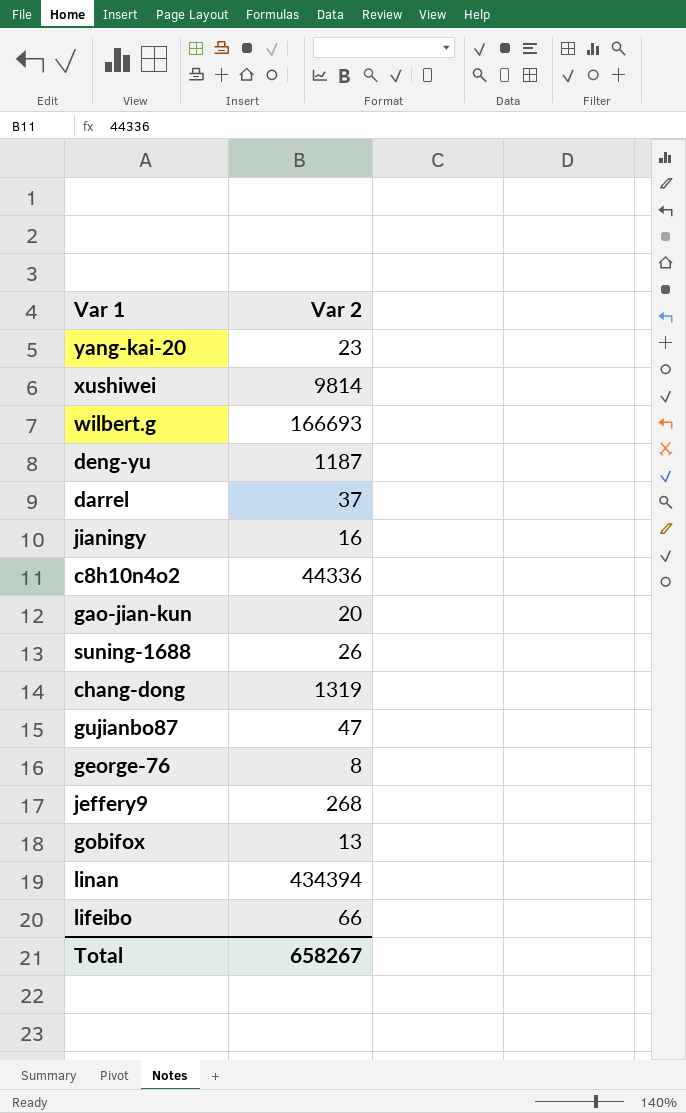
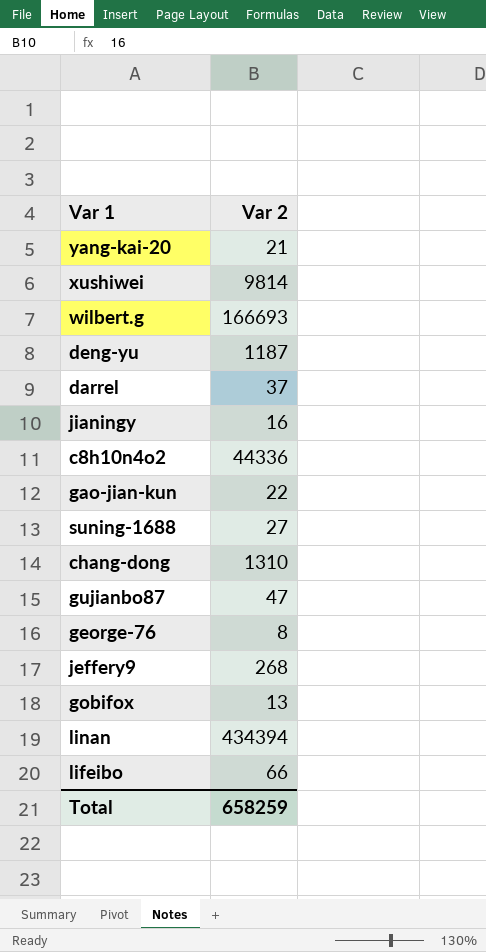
yang-kai-20 | Var 2: 23 -> 21
gao-jian-kun | Var 2: 20 -> 22
suning-1688 | Var 2: 26 -> 27
chang-dong | Var 2: 1319 -> 1310
Total | Var 2: 658267 -> 658259

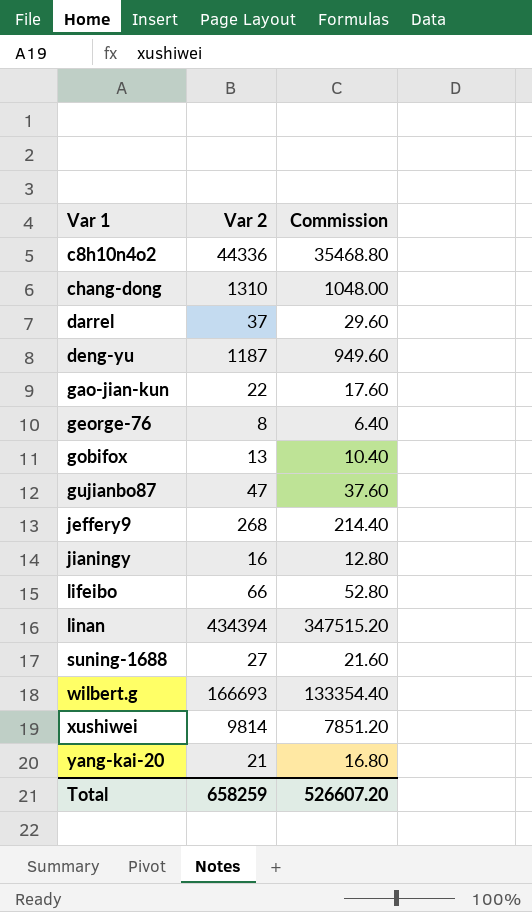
row order: none -> Var 1 ascending
column Commission | formula: none -> [Var 2] * 0.8

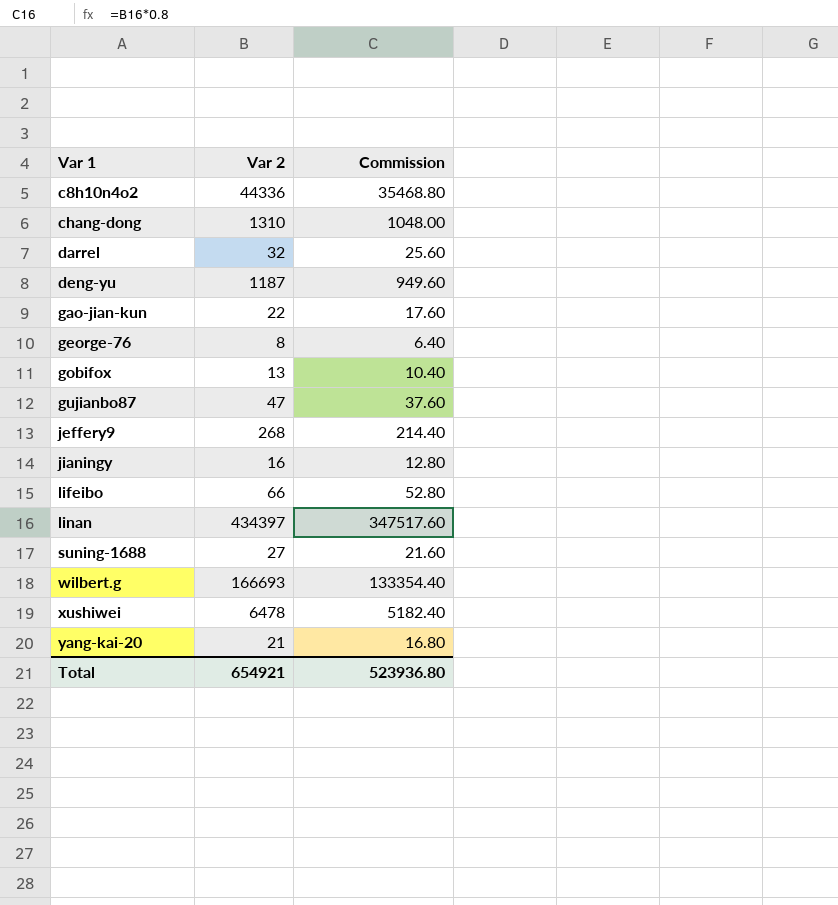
darrel | Var 2: 37 -> 32
darrel | Commission: 29.60 -> 25.60
linan | Var 2: 434394 -> 434397
linan | Commission: 347515.20 -> 347517.60
xushiwei | Var 2: 9814 -> 6478
xushiwei | Commission: 7851.20 -> 5182.40
Total | Var 2: 658259 -> 654921
Total | Commission: 526607.20 -> 523936.80

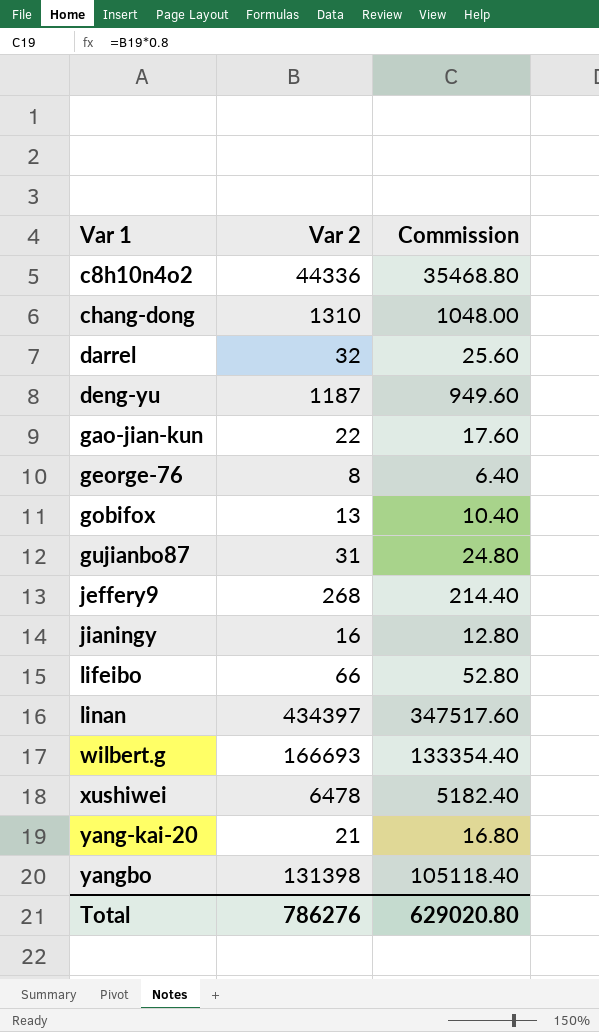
row suning-1688: 27 | 21.60 -> none
gujianbo87 | Var 2: 47 -> 31
gujianbo87 | Commission: 37.60 -> 24.80
row yangbo: none -> 131398 | 105118.40
Total | Var 2: 654921 -> 786276
Total | Commission: 523936.80 -> 629020.80

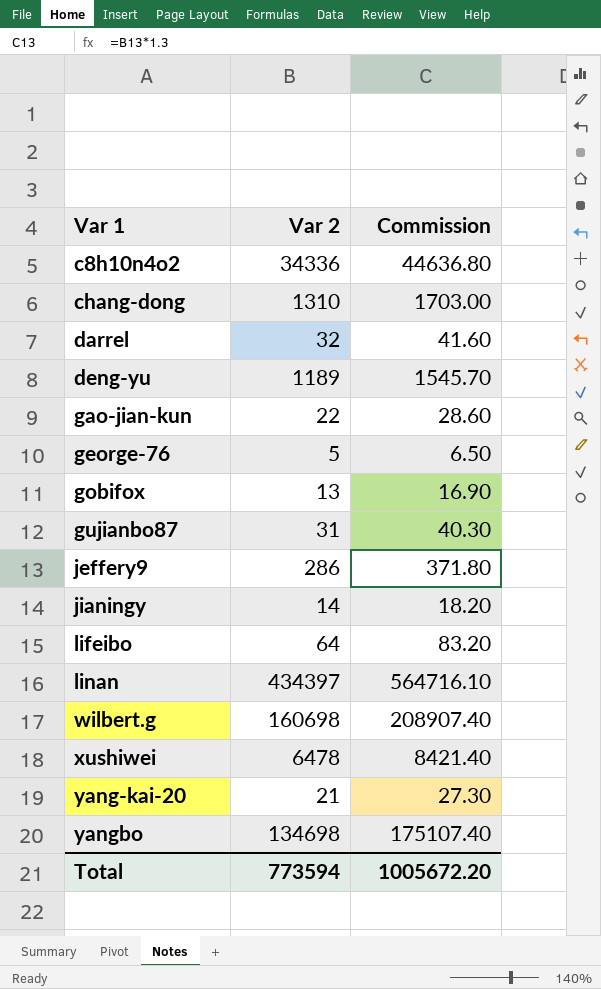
column Commission | formula: [Var 2] * 0.8 -> [Var 2] * 1.3
c8h10n4o2 | Var 2: 44336 -> 34336
deng-yu | Var 2: 1187 -> 1189
george-76 | Var 2: 8 -> 5
jeffery9 | Var 2: 268 -> 286
jianingy | Var 2: 16 -> 14
lifeibo | Var 2: 66 -> 64
wilbert.g | Var 2: 166693 -> 160698
yangbo | Var 2: 131398 -> 134698
Total | Var 2: 786276 -> 773594
Total | Commission: 629020.80 -> 1005672.20

